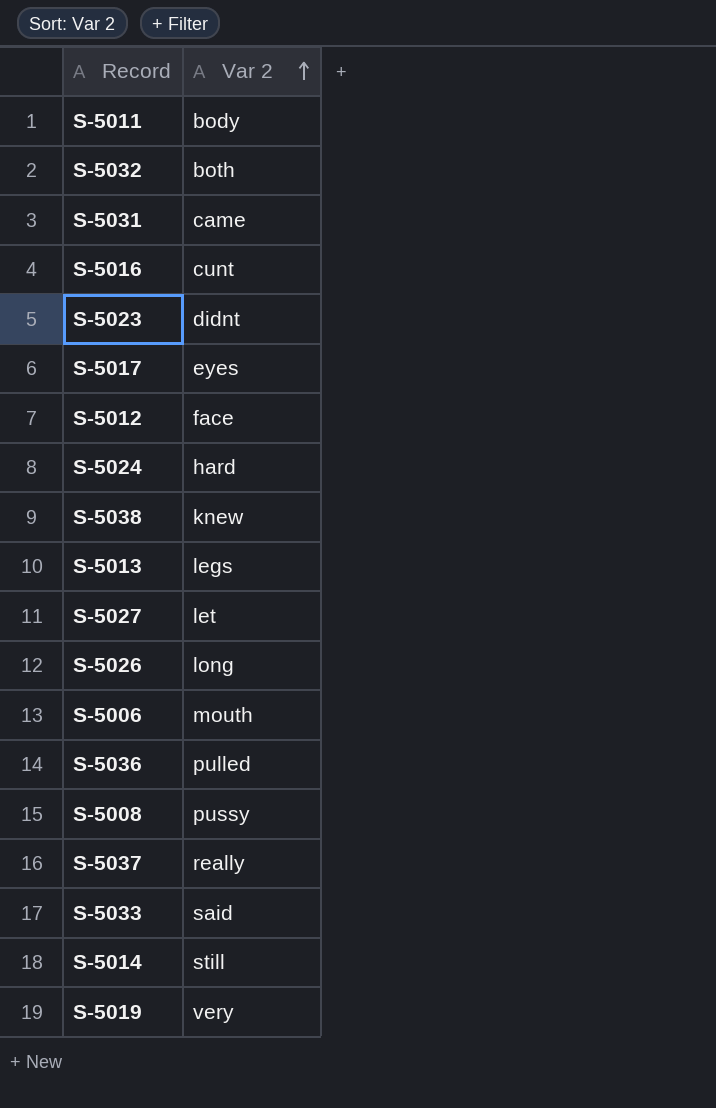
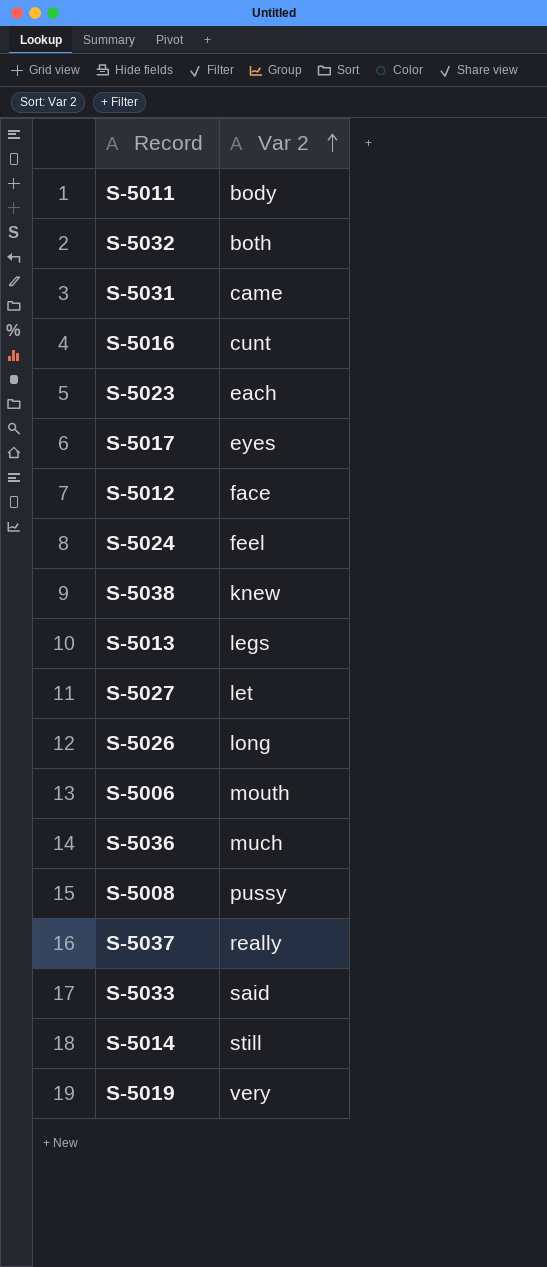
S-5023 | Var 2: didnt -> each
S-5024 | Var 2: hard -> feel
S-5036 | Var 2: pulled -> much

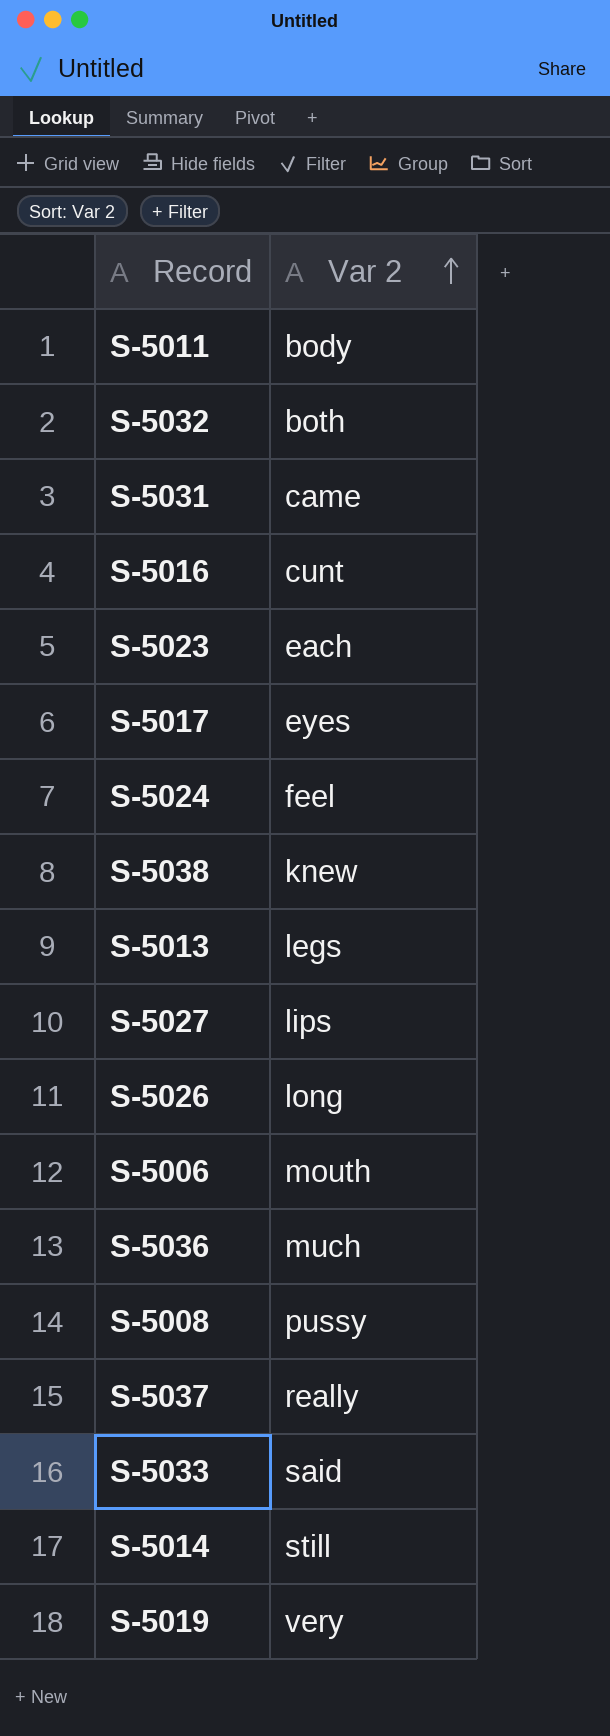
row S-5012: face -> none
S-5027 | Var 2: let -> lips

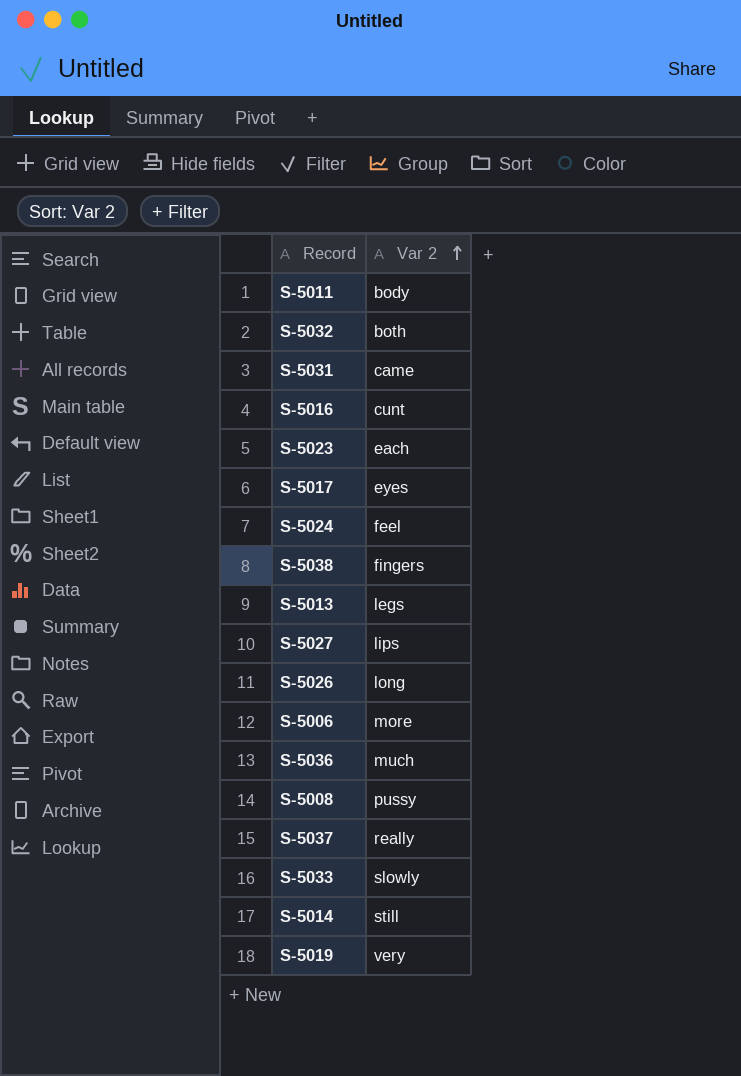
S-5038 | Var 2: knew -> fingers
S-5006 | Var 2: mouth -> more
S-5033 | Var 2: said -> slowly

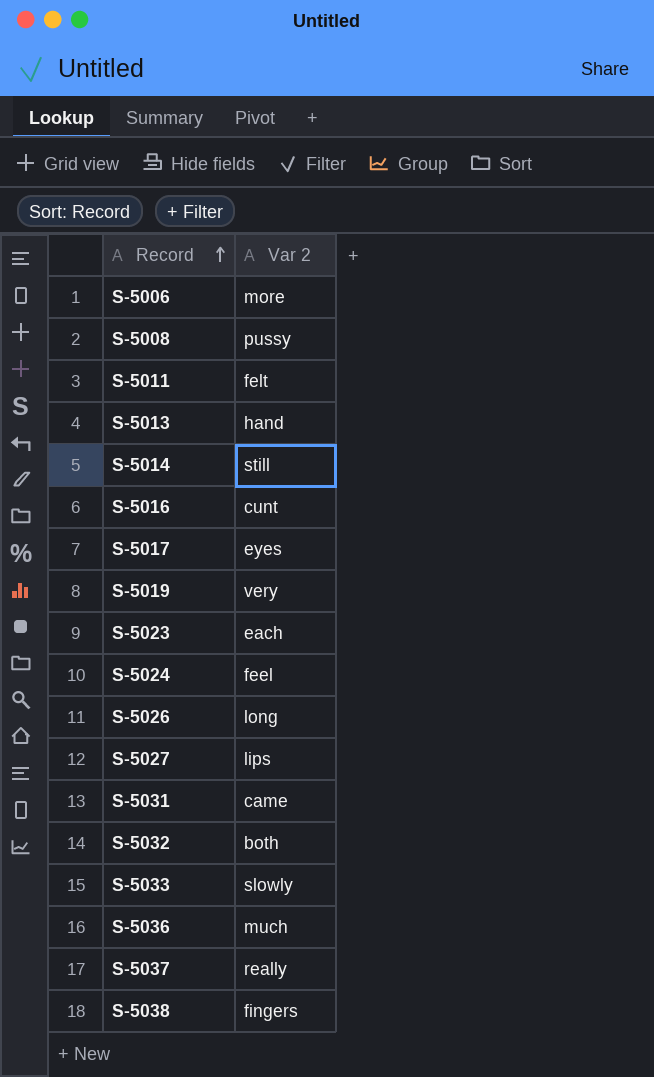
row order: Var 2 ascending -> Record ascending
S-5011 | Var 2: body -> felt
S-5013 | Var 2: legs -> hand

